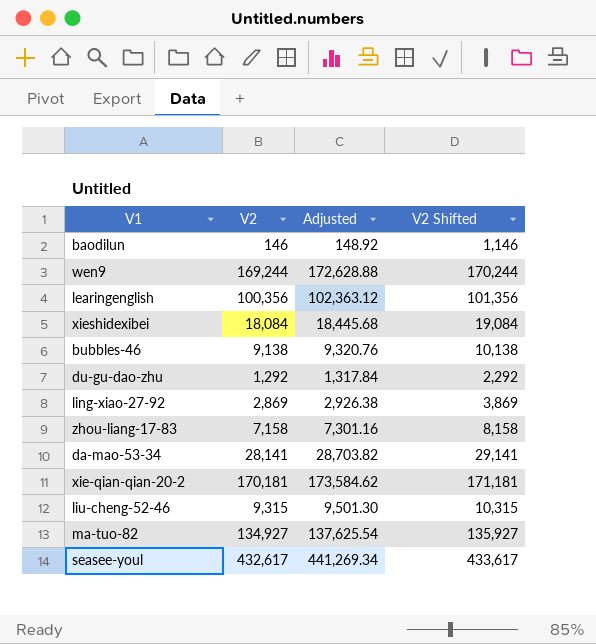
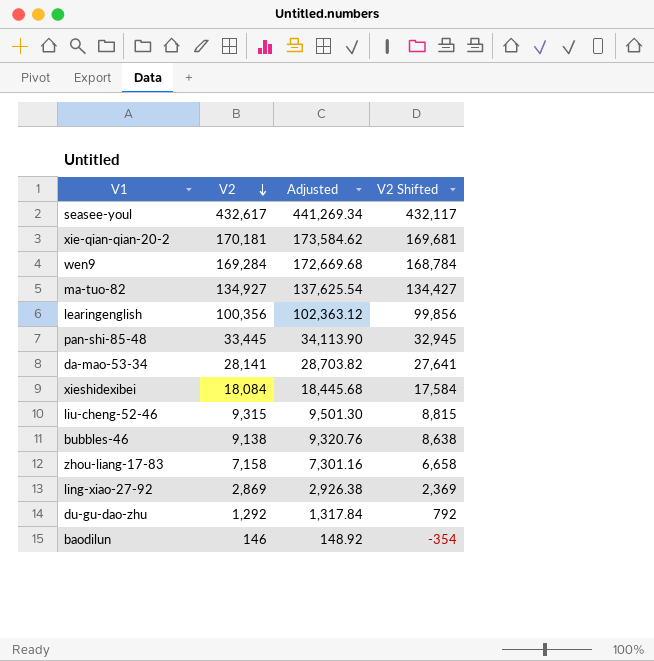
row order: none -> V2 descending
column V2 Shifted | formula: [V2] + 1000 -> [V2] - 500
wen9 | V2: 169,244 -> 169,284
wen9 | Adjusted: 172,628.88 -> 172,669.68
row pan-shi-85-48: none -> 33,445 | 34,113.90 | 32,945

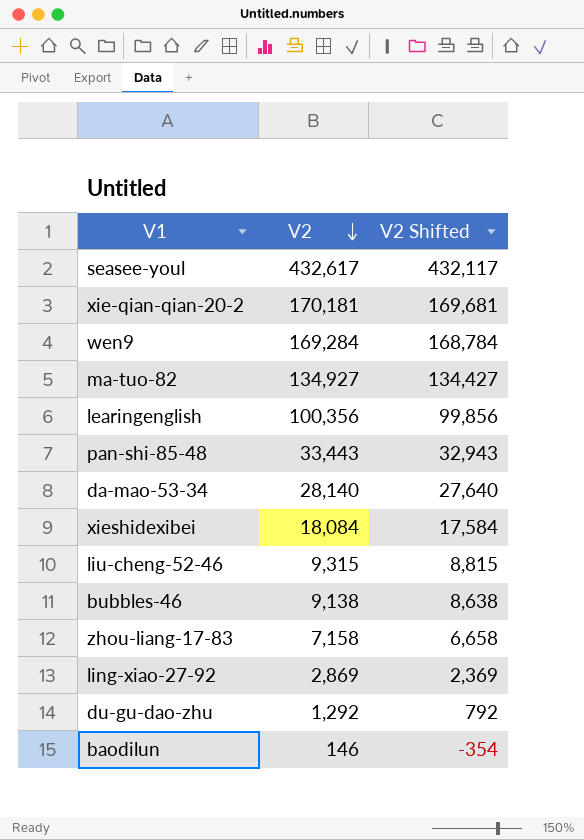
column Adjusted | formula: [V2] * 1.02 -> none
pan-shi-85-48 | V2: 33,445 -> 33,443
pan-shi-85-48 | V2 Shifted: 32,945 -> 32,943
da-mao-53-34 | V2: 28,141 -> 28,140
da-mao-53-34 | V2 Shifted: 27,641 -> 27,640

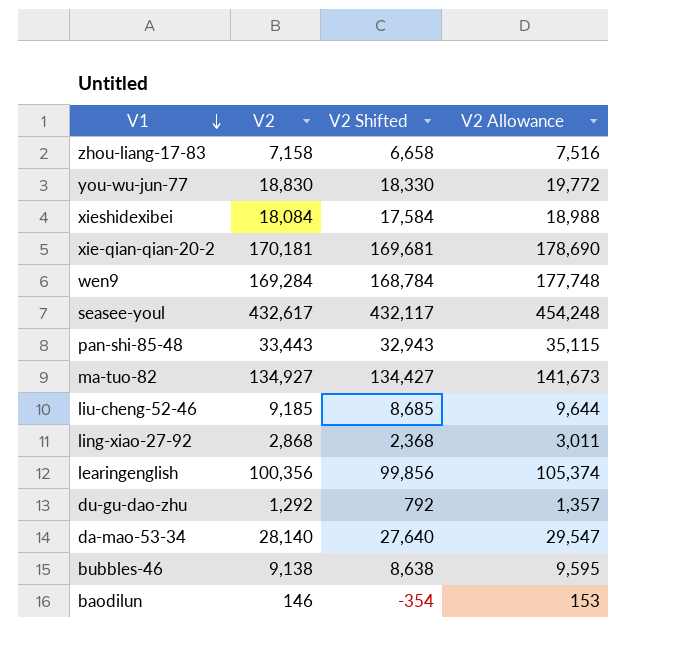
row order: V2 descending -> V1 descending
column V2 Allowance | formula: none -> [V2] * 1.05
row you-wu-jun-77: none -> 18,830 | 18,330 | 19,772
liu-cheng-52-46 | V2: 9,315 -> 9,185
liu-cheng-52-46 | V2 Shifted: 8,815 -> 8,685
ling-xiao-27-92 | V2: 2,869 -> 2,868
ling-xiao-27-92 | V2 Shifted: 2,369 -> 2,368

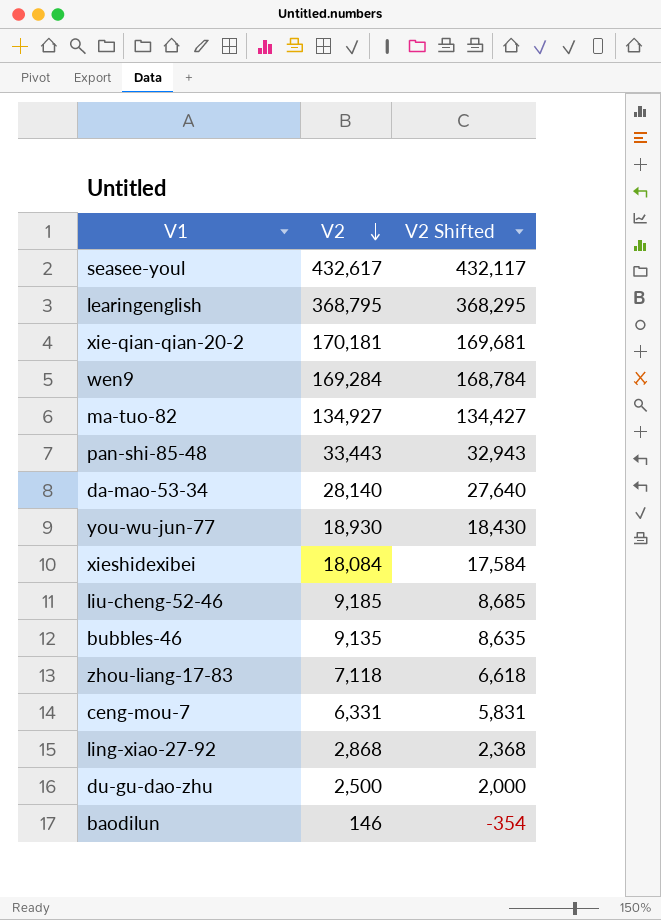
row order: V1 descending -> V2 descending
column V2 Allowance | formula: [V2] * 1.05 -> none
learingenglish | V2: 100,356 -> 368,795
learingenglish | V2 Shifted: 99,856 -> 368,295
you-wu-jun-77 | V2: 18,830 -> 18,930
you-wu-jun-77 | V2 Shifted: 18,330 -> 18,430
bubbles-46 | V2: 9,138 -> 9,135
bubbles-46 | V2 Shifted: 8,638 -> 8,635
zhou-liang-17-83 | V2: 7,158 -> 7,118
zhou-liang-17-83 | V2 Shifted: 6,658 -> 6,618
row ceng-mou-7: none -> 6,331 | 5,831
du-gu-dao-zhu | V2: 1,292 -> 2,500
du-gu-dao-zhu | V2 Shifted: 792 -> 2,000

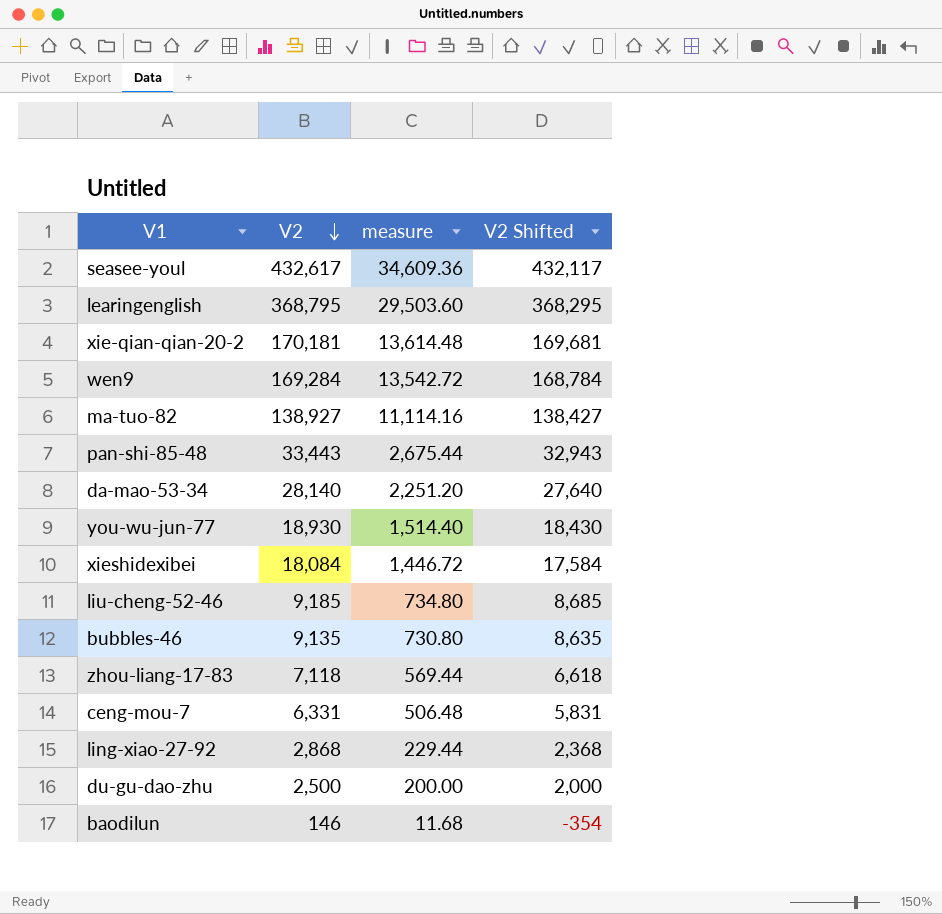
column measure | formula: none -> [V2] * 0.08
ma-tuo-82 | V2: 134,927 -> 138,927
ma-tuo-82 | V2 Shifted: 134,427 -> 138,427

